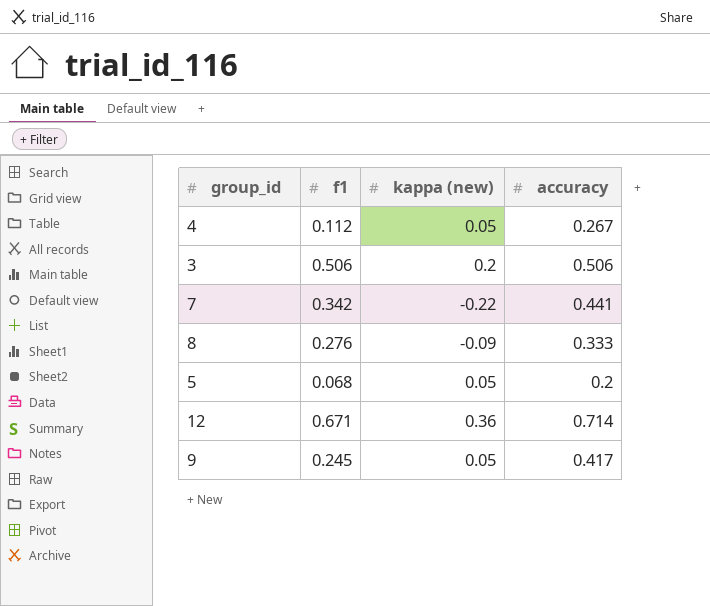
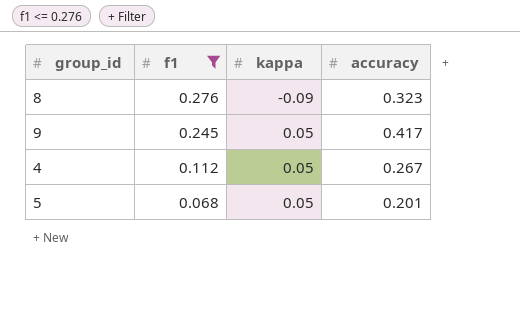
filter: none -> f1 <= 0.276
row order: none -> f1 descending
column name: kappa (new) -> kappa
8 | accuracy: 0.333 -> 0.323
5 | accuracy: 0.2 -> 0.201

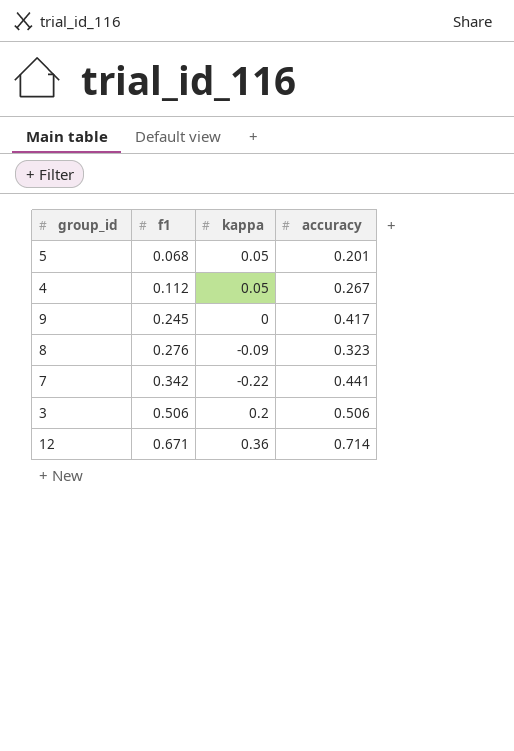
filter: f1 <= 0.276 -> none
row order: f1 descending -> f1 ascending
9 | kappa: 0.05 -> 0

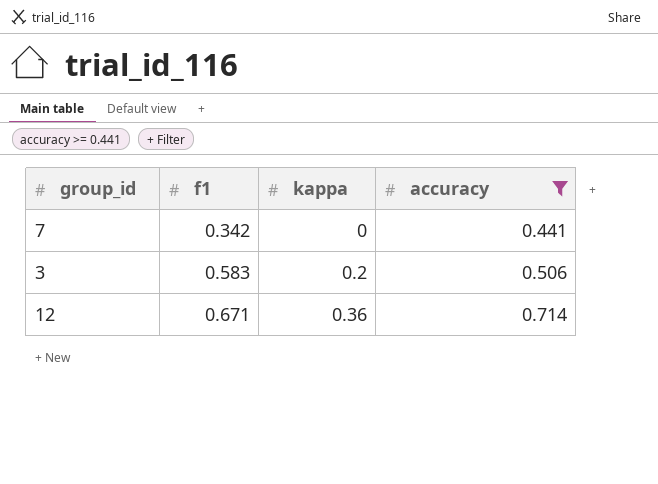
filter: none -> accuracy >= 0.441
7 | kappa: -0.22 -> 0
3 | f1: 0.506 -> 0.583

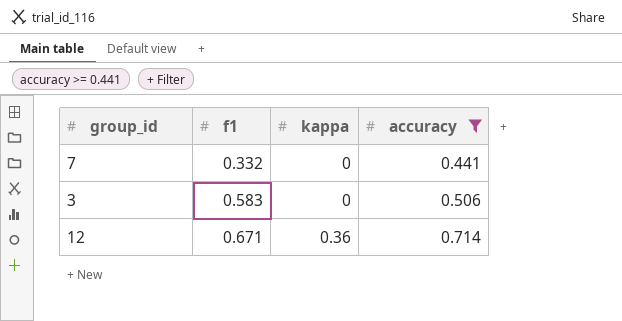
7 | f1: 0.342 -> 0.332
3 | kappa: 0.2 -> 0

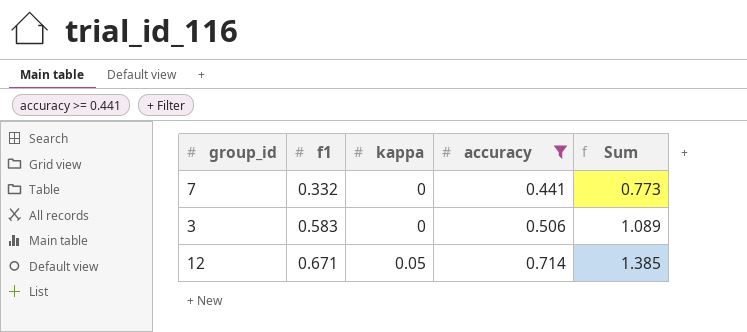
column Sum | formula: none -> [f1] + [accuracy]
12 | kappa: 0.36 -> 0.05

